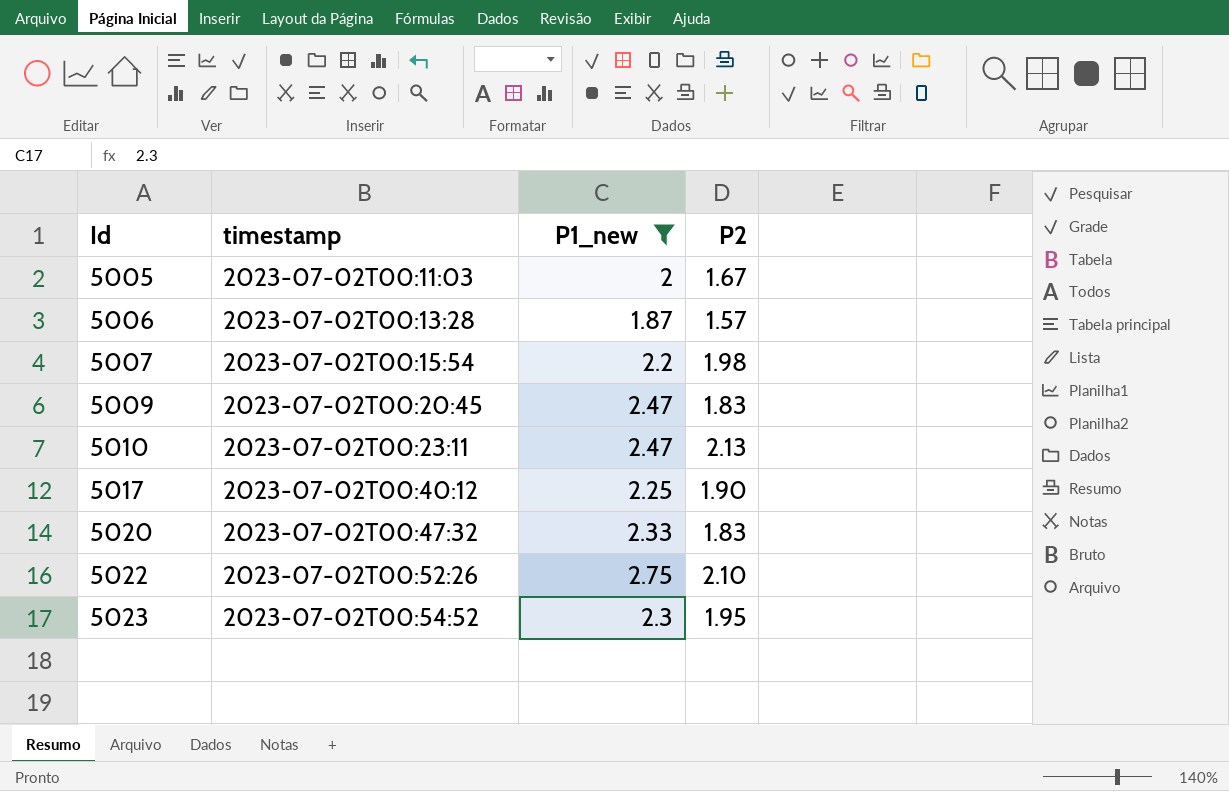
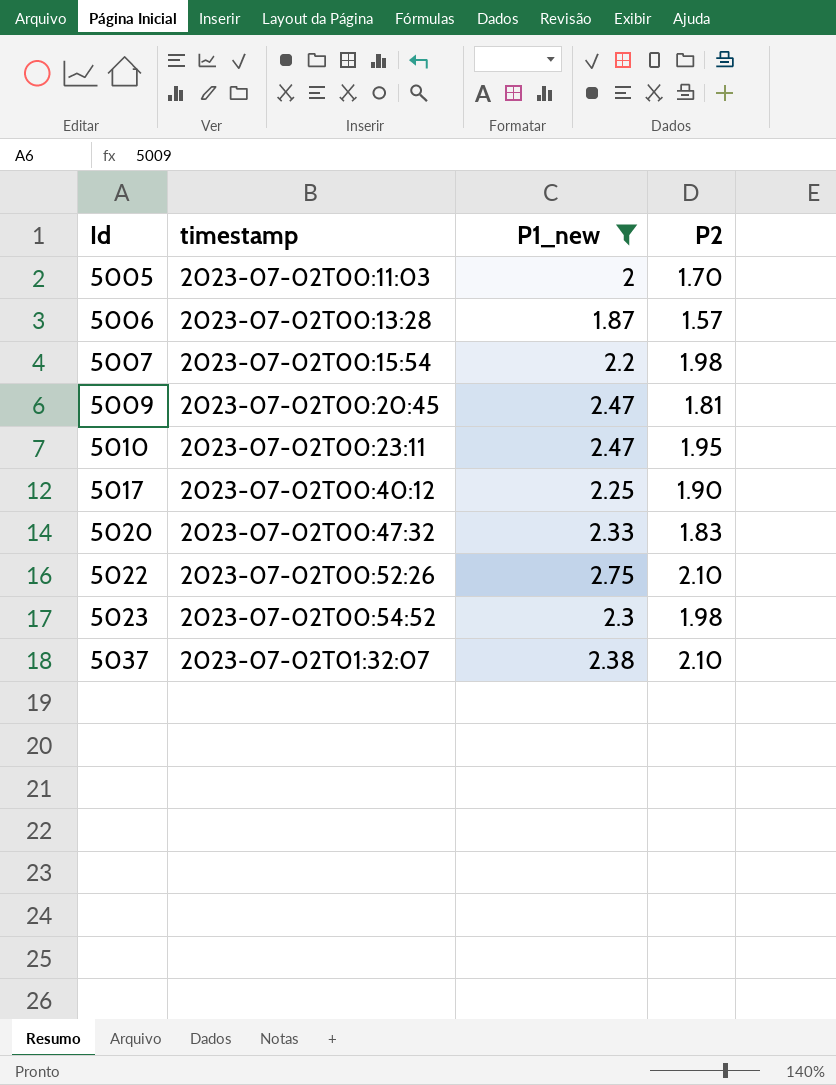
5005 | P2: 1.67 -> 1.70
5009 | P2: 1.83 -> 1.81
5010 | P2: 2.13 -> 1.95
5023 | P2: 1.95 -> 1.98
row 5037: none -> 2023-07-02T01:32:07 | 2.38 | 2.10

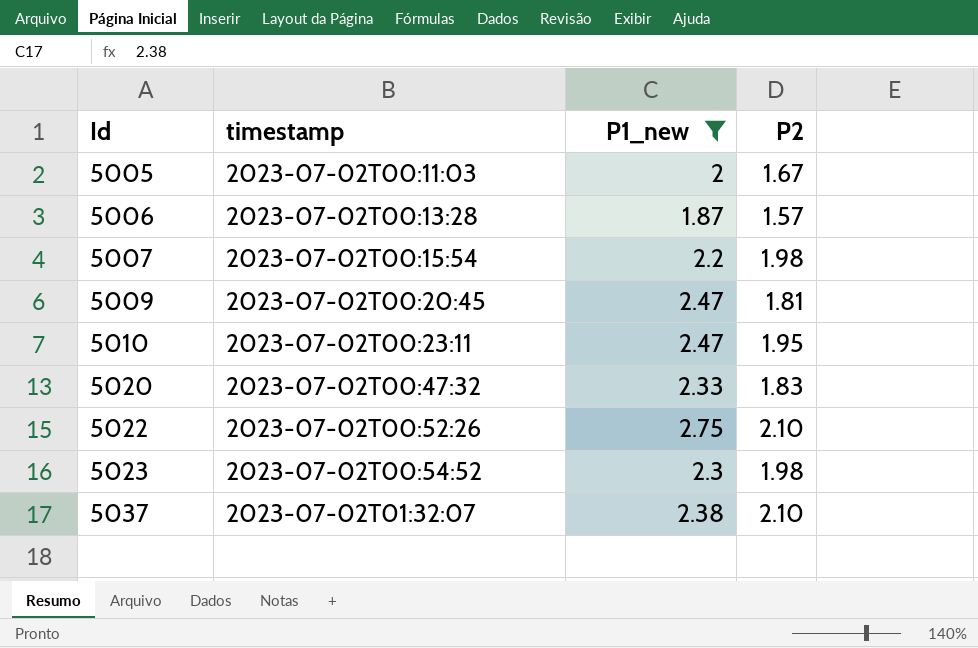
row 5017: 2023-07-02T00:40:12 | 2.25 | 1.90 -> none
5005 | P2: 1.70 -> 1.67

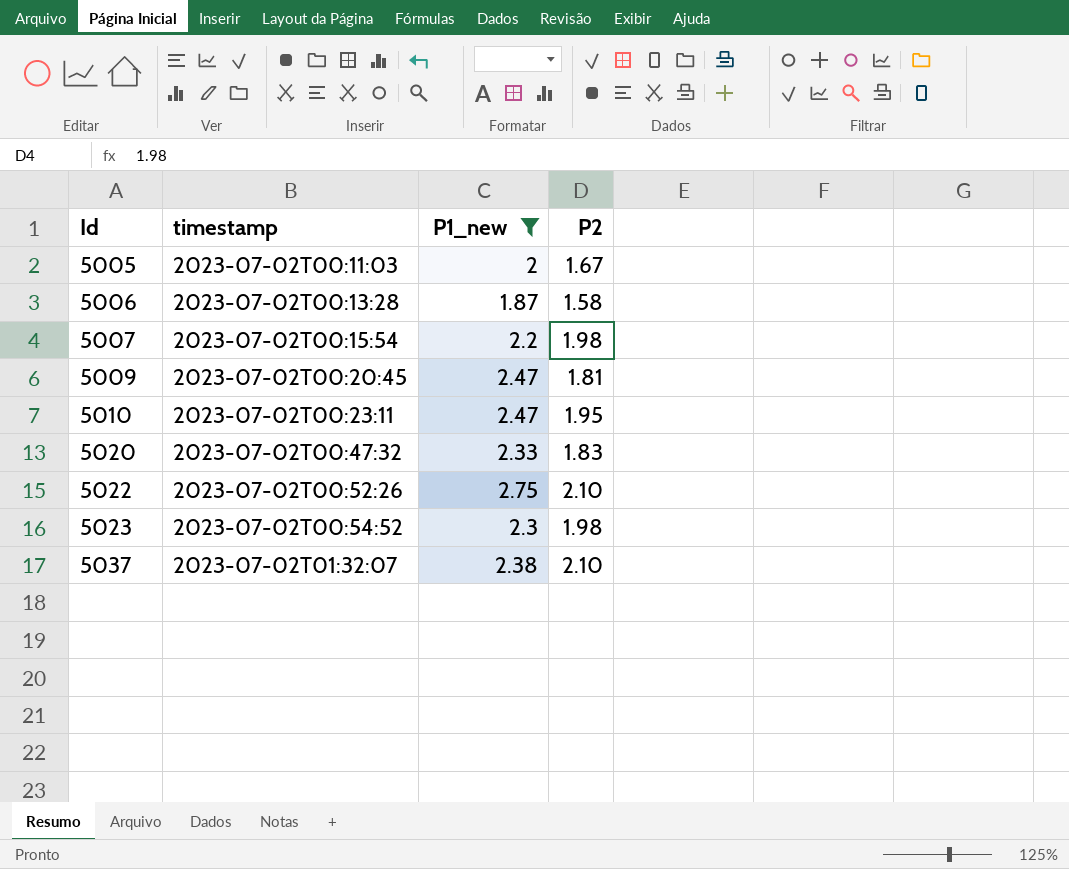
5006 | P2: 1.57 -> 1.58

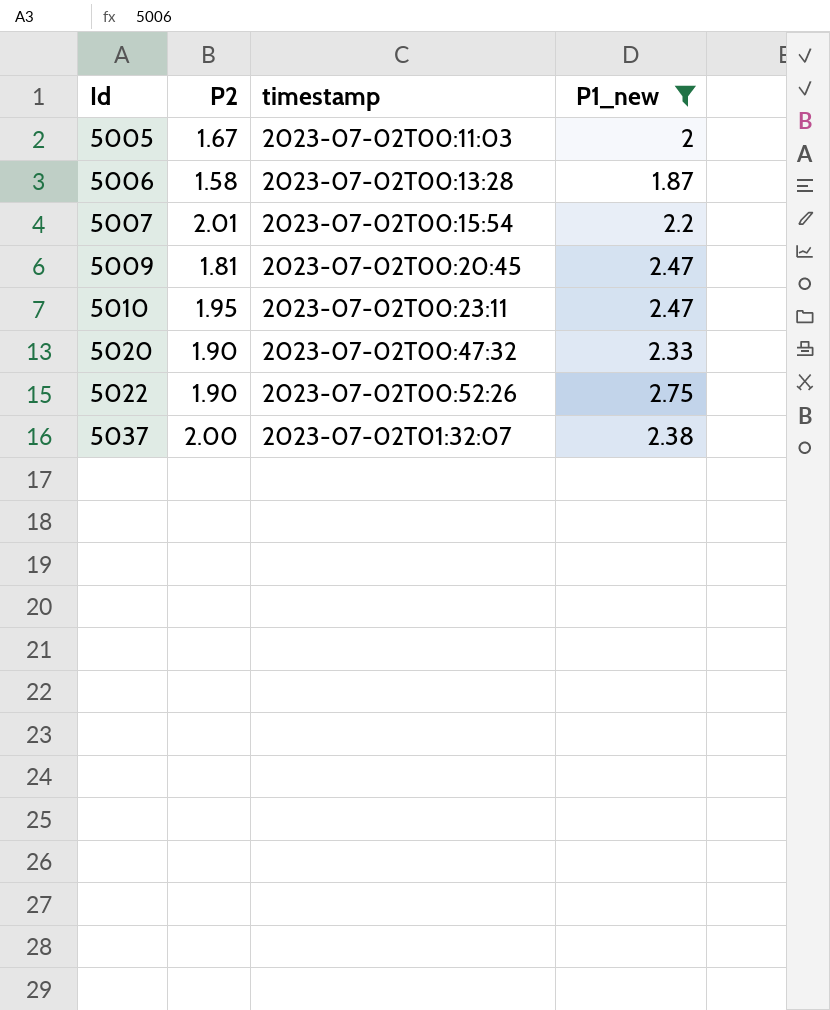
column P2 | position: 4 -> 2
row 5023: 2023-07-02T00:54:52 | 2.3 | 1.98 -> none
5007 | P2: 1.98 -> 2.01
5020 | P2: 1.83 -> 1.90
5022 | P2: 2.10 -> 1.90
5037 | P2: 2.10 -> 2.00

